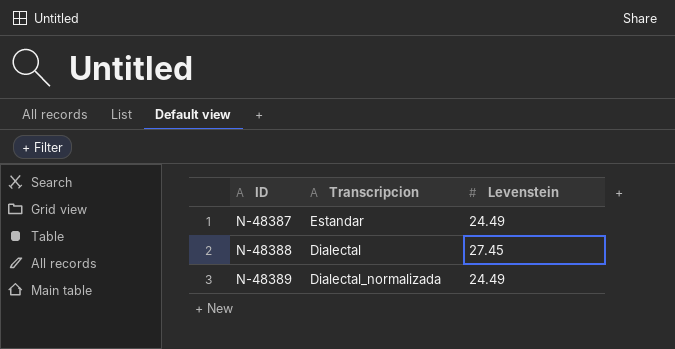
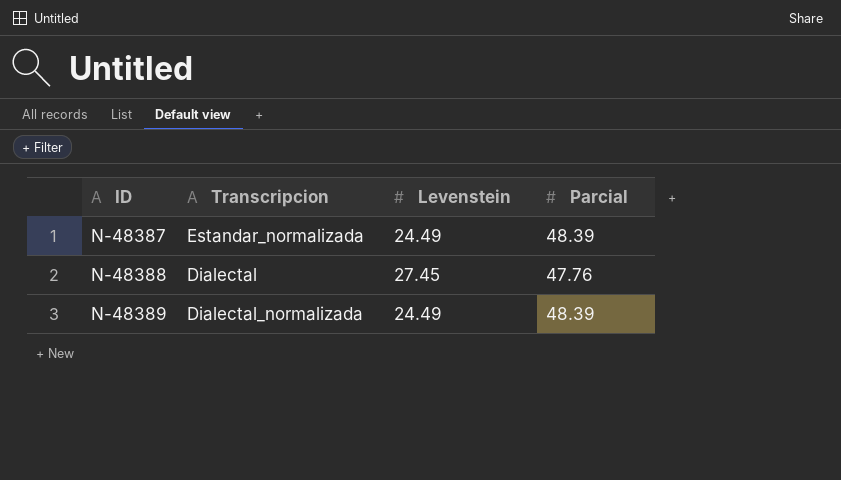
column Parcial | position: none -> 4
N-48387 | Transcripcion: Estandar -> Estandar_normalizada

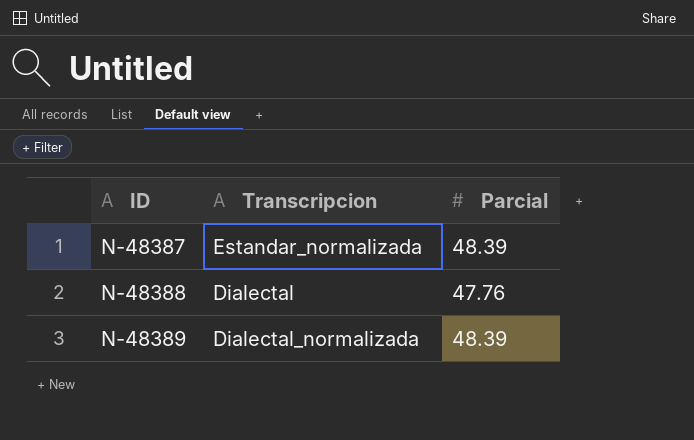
column Levenstein | position: 3 -> none

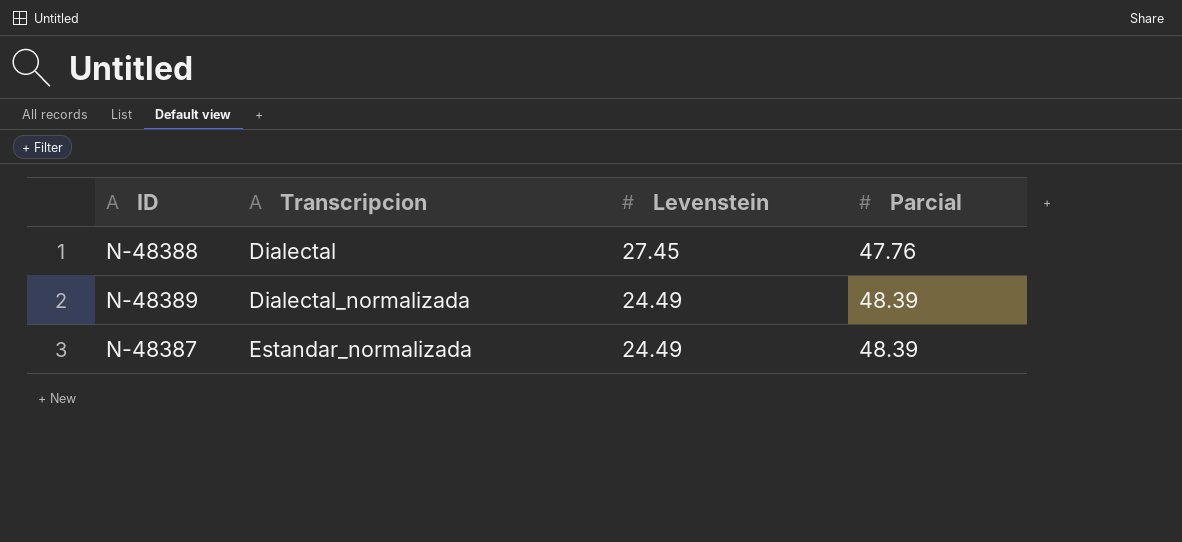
row order: ID ascending -> Transcripcion ascending
column Levenstein | position: none -> 3

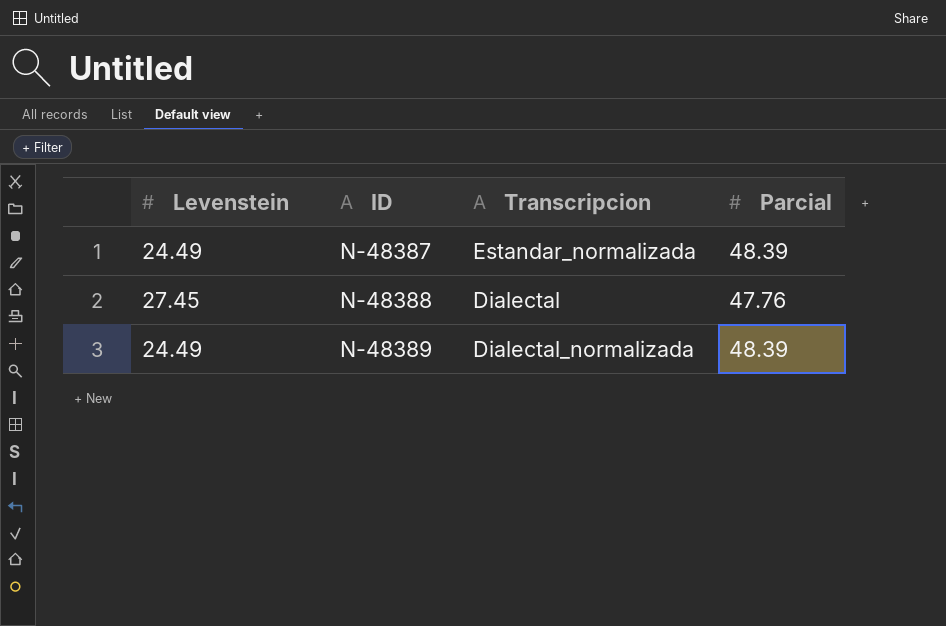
row order: Transcripcion ascending -> ID ascending
column Levenstein | position: 3 -> 1

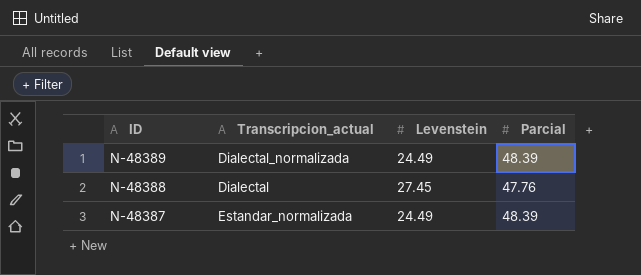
row order: ID ascending -> ID descending
column name: Transcripcion -> Transcripcion_actual
column Levenstein | position: 1 -> 3

